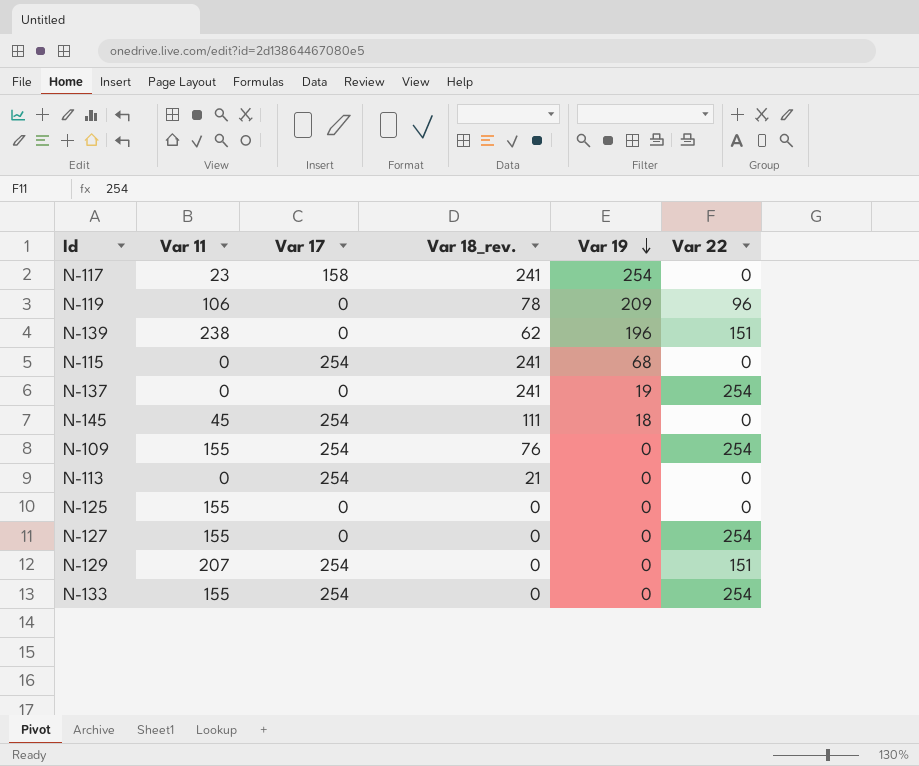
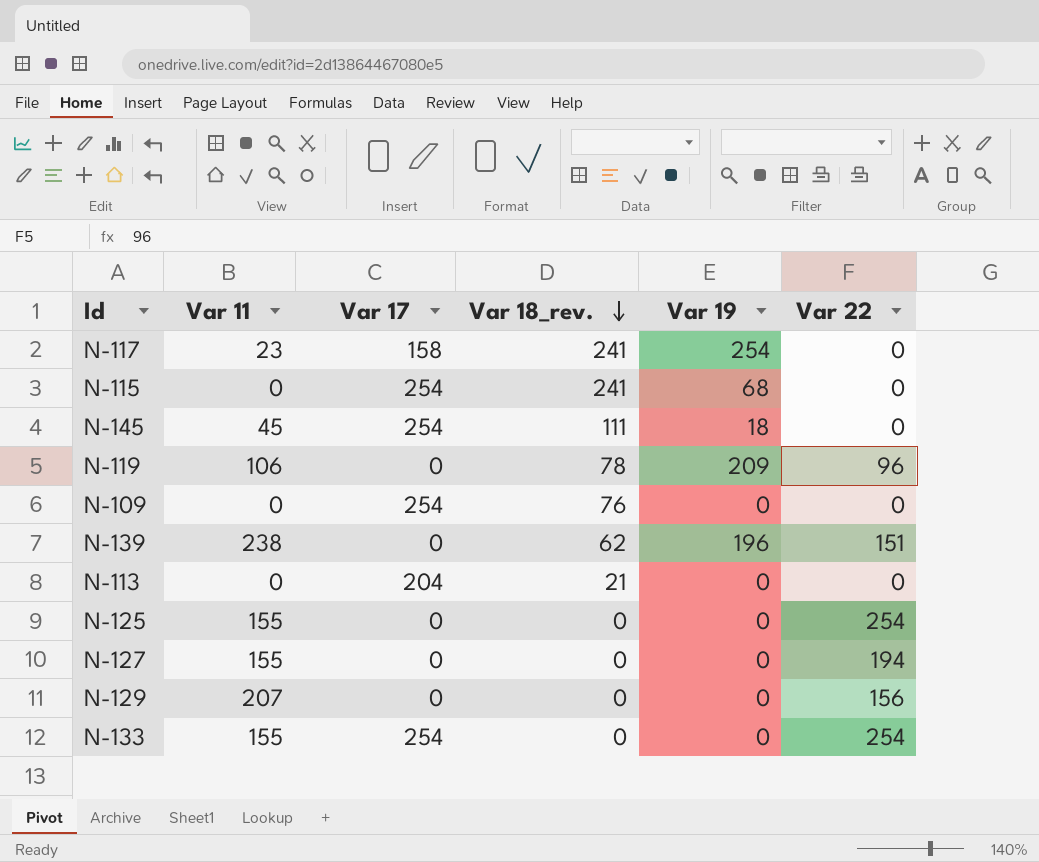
row order: Var 19 descending -> Var 18_rev. descending
row N-137: 0 | 0 | 241 | 19 | 254 -> none
N-109 | Var 11: 155 -> 0
N-109 | Var 22: 254 -> 0
N-113 | Var 17: 254 -> 204
N-125 | Var 22: 0 -> 254
N-127 | Var 22: 254 -> 194
N-129 | Var 17: 254 -> 0
N-129 | Var 22: 151 -> 156

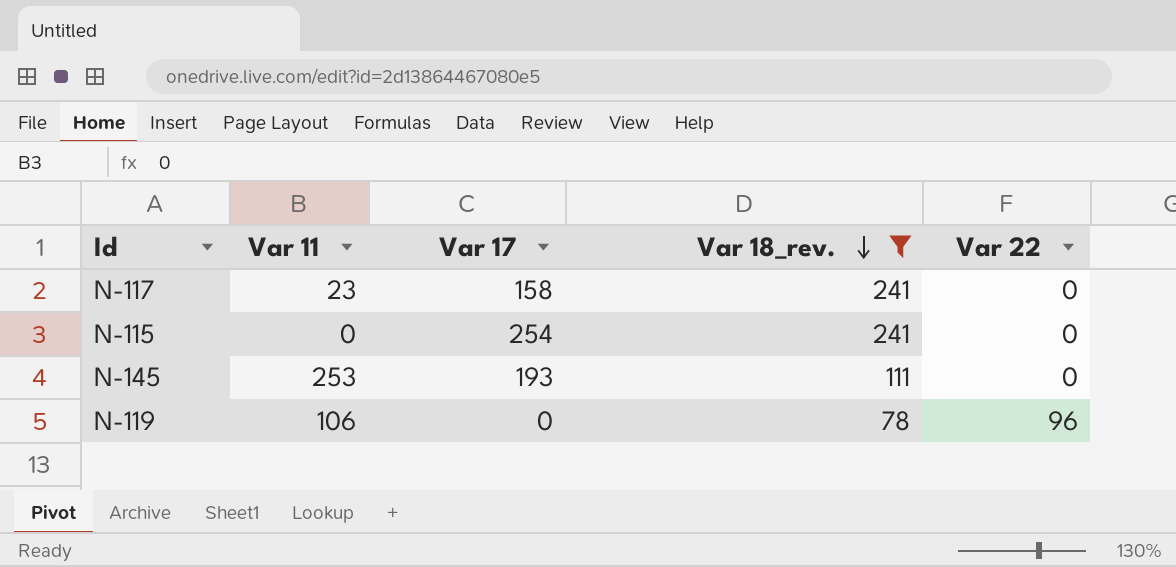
filter: none -> Var 18_rev. >= 78
column Var 19 | position: 5 -> none
N-145 | Var 11: 45 -> 253
N-145 | Var 17: 254 -> 193

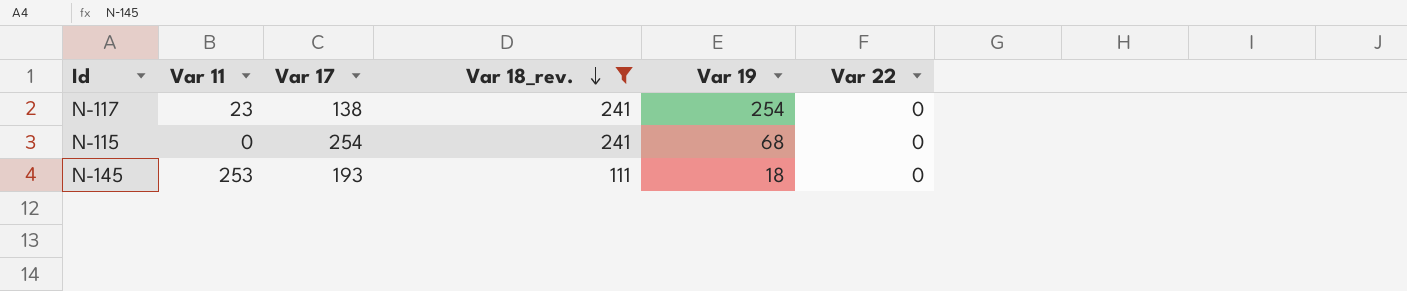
column Var 19 | position: none -> 5
row N-119: 106 | 0 | 78 | 96 -> none
N-117 | Var 17: 158 -> 138

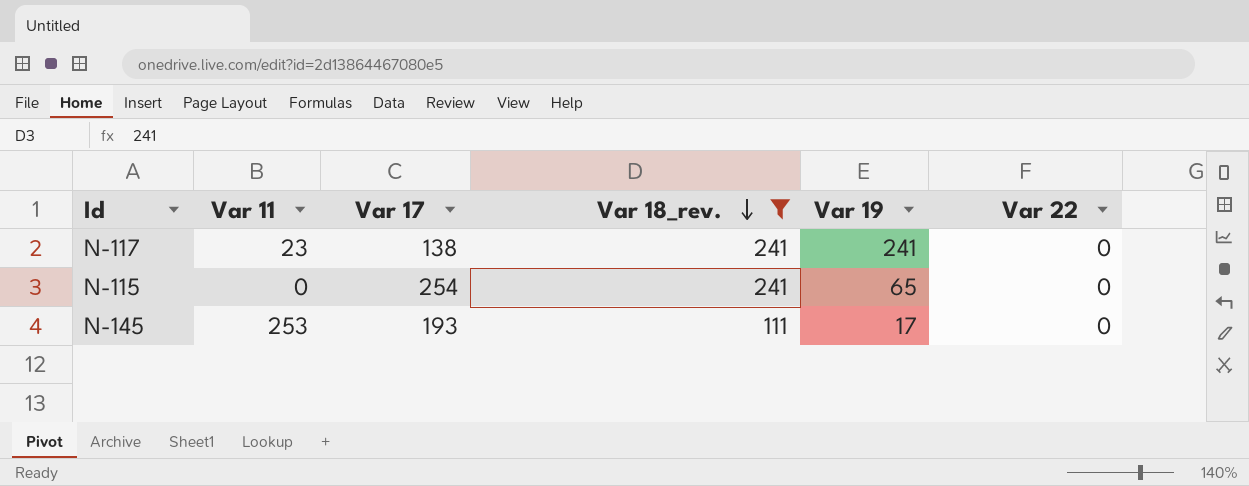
N-117 | Var 19: 254 -> 241
N-115 | Var 19: 68 -> 65
N-145 | Var 19: 18 -> 17

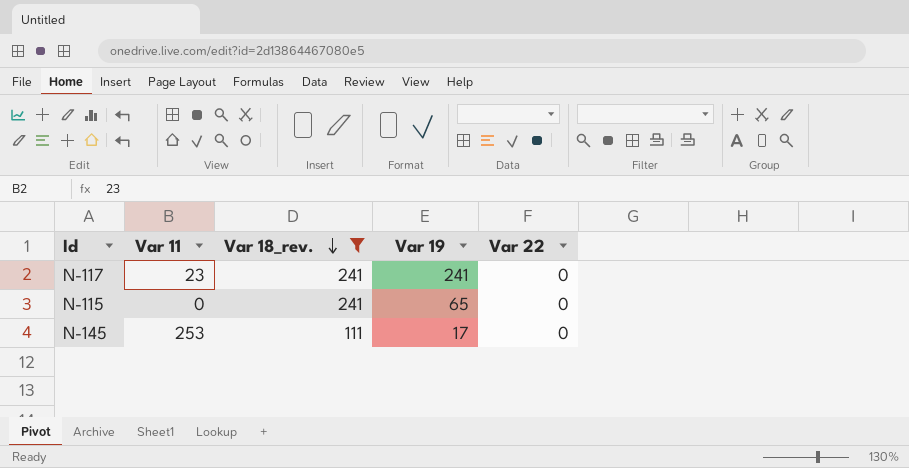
column Var 17 | position: 3 -> none

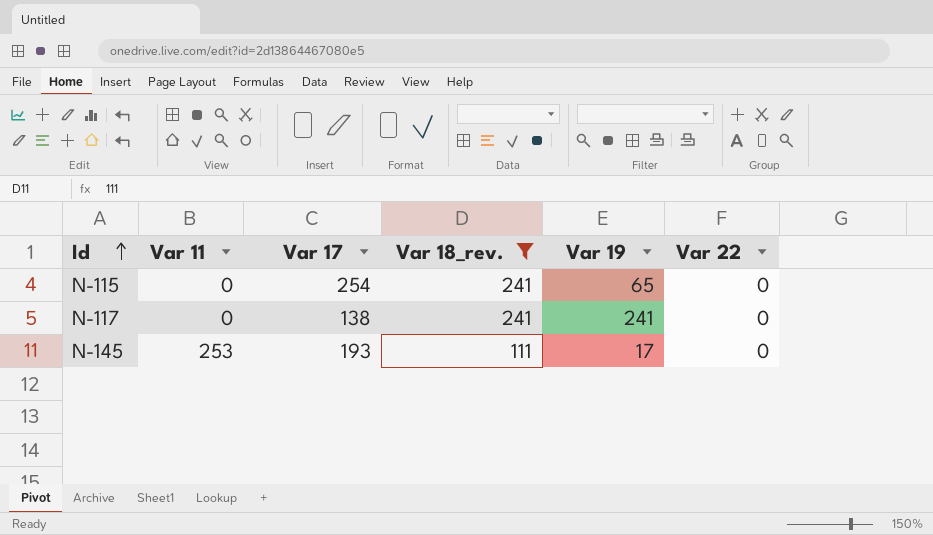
row order: Var 18_rev. descending -> Id ascending
column Var 17 | position: none -> 3
N-117 | Var 11: 23 -> 0

